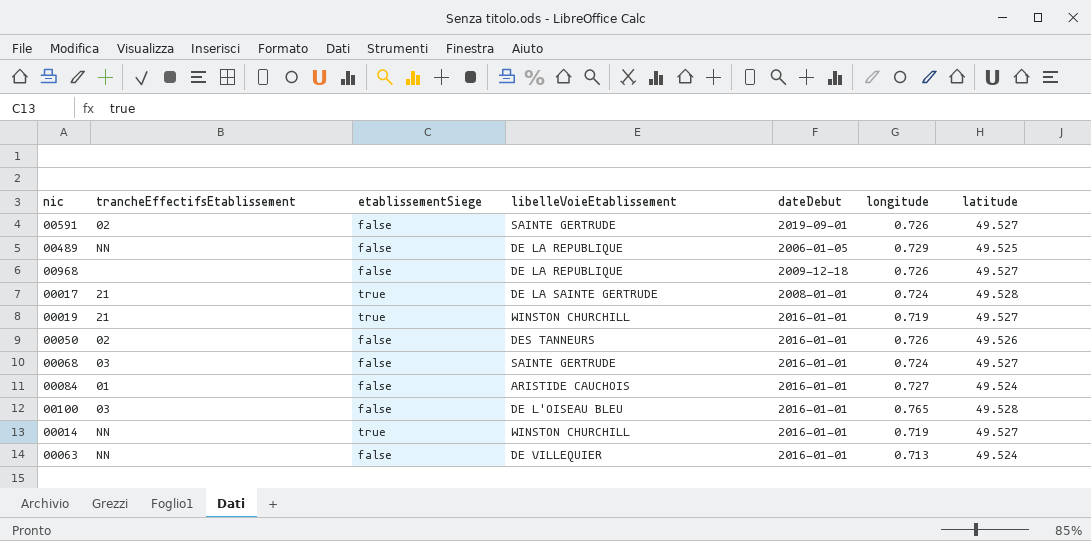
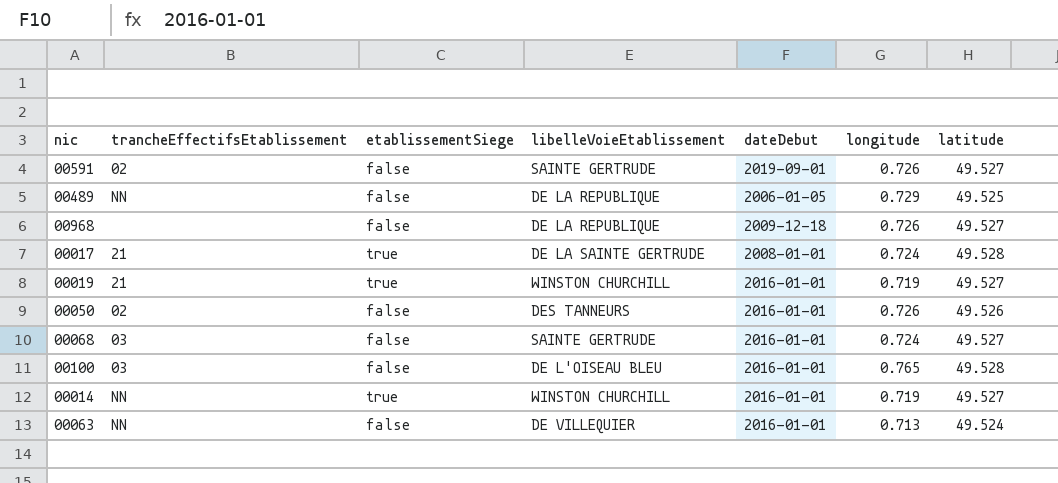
row 00084: 01 | false | ARISTIDE CAUCHOIS | 2016-01-01 | 0.727 | 49.524 -> none

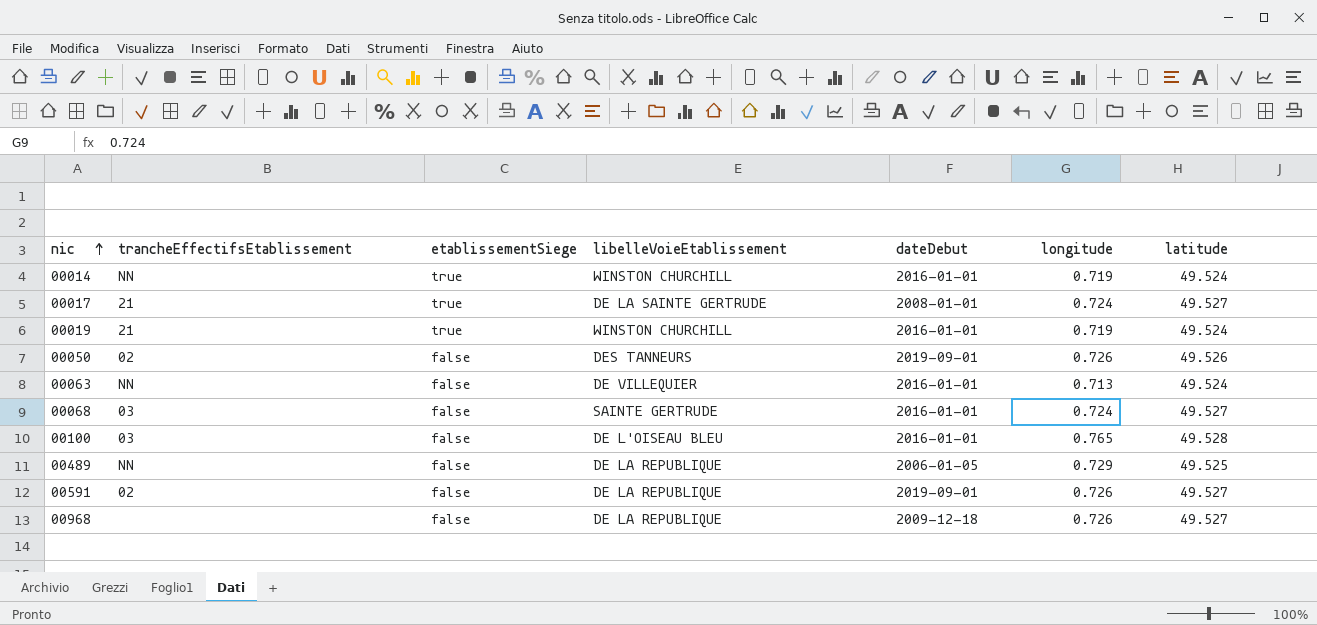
row order: none -> nic ascending
00014 | latitude: 49.527 -> 49.524
00017 | latitude: 49.528 -> 49.527
00019 | latitude: 49.527 -> 49.524
00050 | dateDebut: 2016-01-01 -> 2019-09-01
00591 | libelleVoieEtablissement: SAINTE GERTRUDE -> DE LA REPUBLIQUE

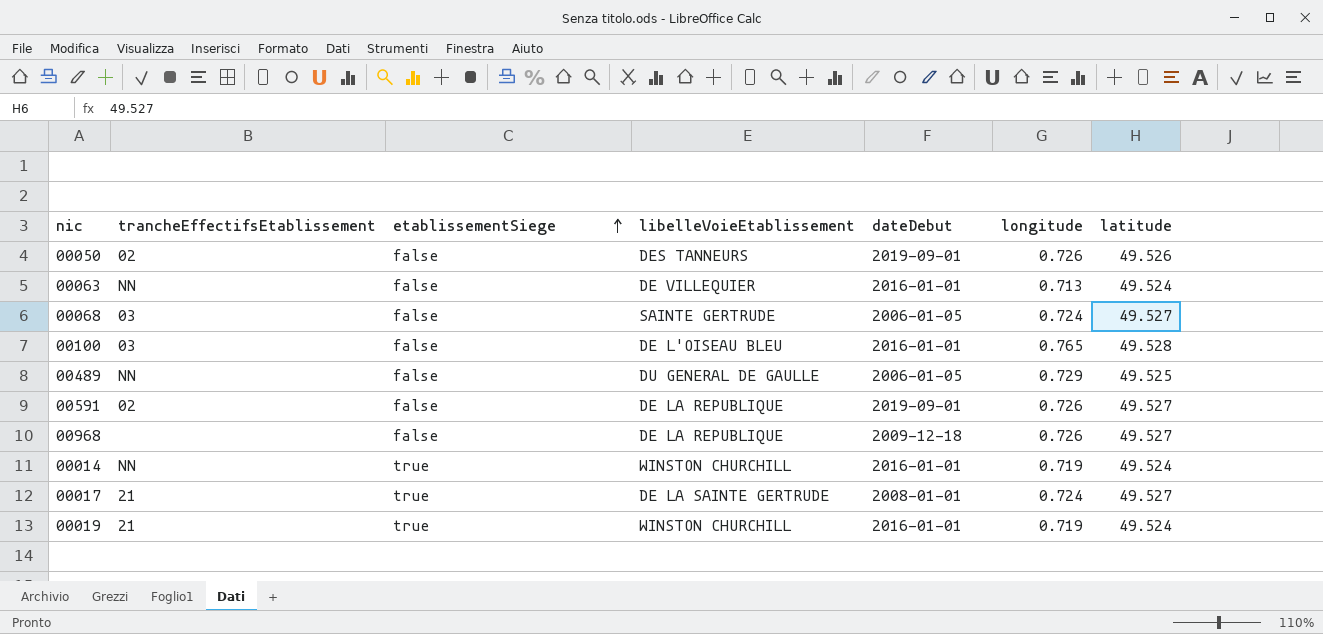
row order: nic ascending -> etablissementSiege ascending
00068 | dateDebut: 2016-01-01 -> 2006-01-05
00489 | libelleVoieEtablissement: DE LA REPUBLIQUE -> DU GENERAL DE GAULLE

